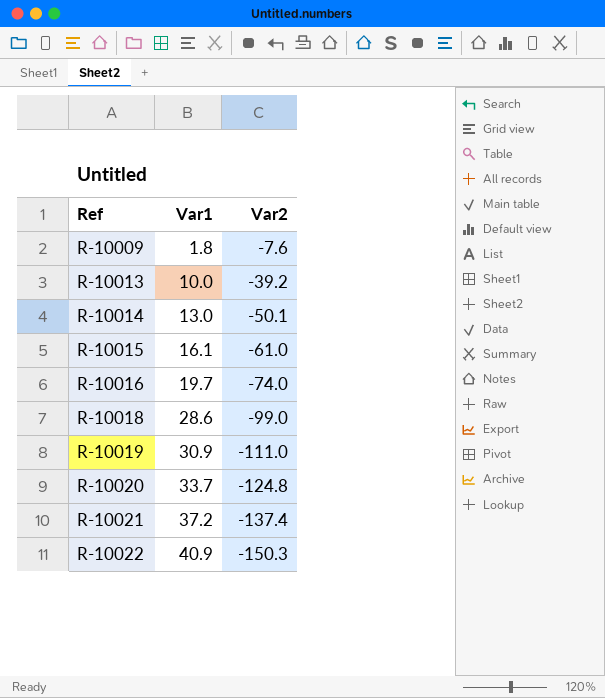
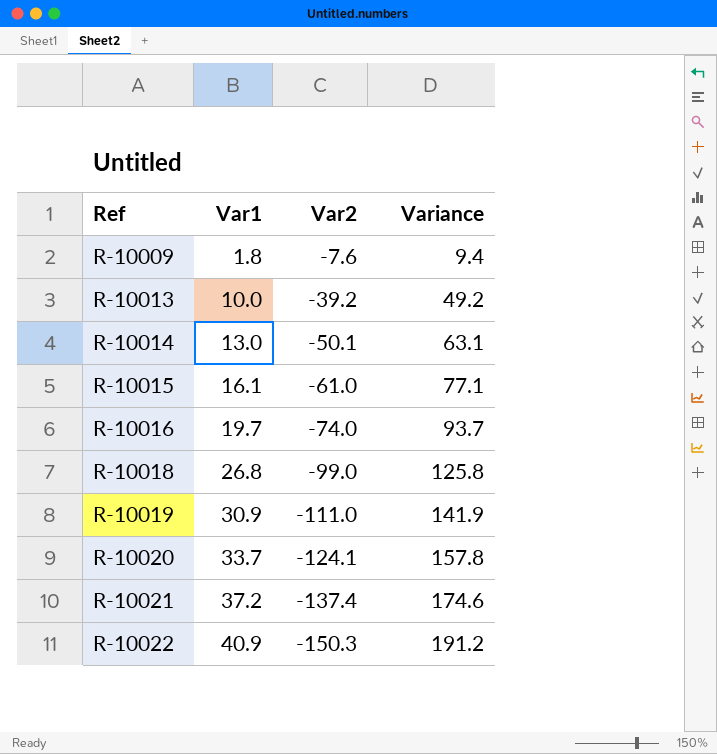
column Variance | formula: none -> [Var1] - [Var2]
R-10018 | Var1: 28.6 -> 26.8
R-10020 | Var2: -124.8 -> -124.1

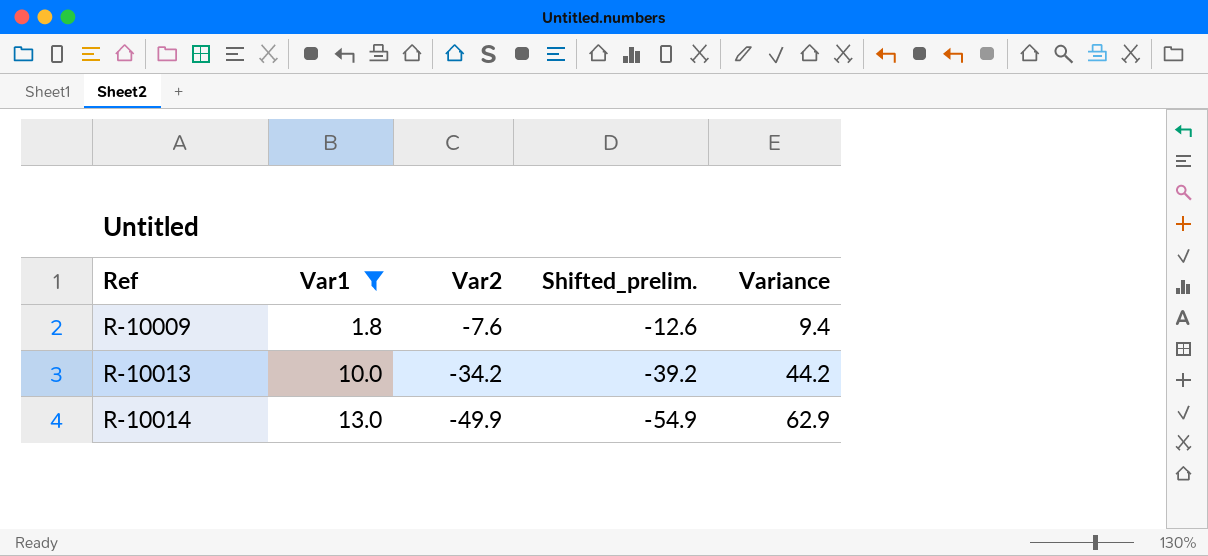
filter: none -> Var1 <= 13.0
column Shifted_prelim. | formula: none -> [Var2] - 5
R-10013 | Var2: -39.2 -> -34.2
R-10013 | Variance: 49.2 -> 44.2
R-10014 | Var2: -50.1 -> -49.9
R-10014 | Variance: 63.1 -> 62.9

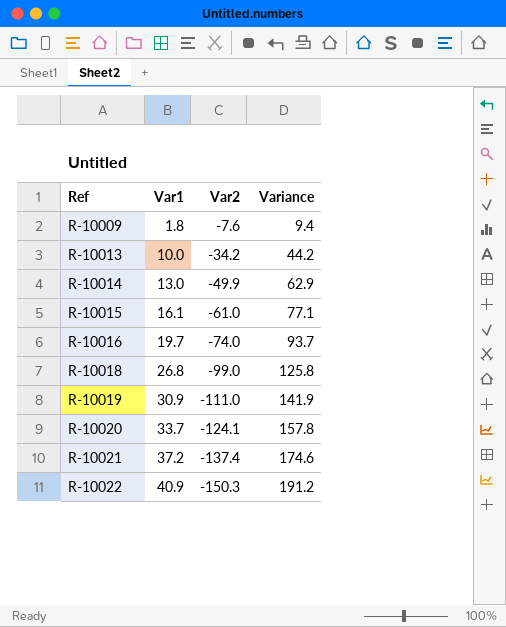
filter: Var1 <= 13.0 -> none
column Shifted_prelim. | formula: [Var2] - 5 -> none

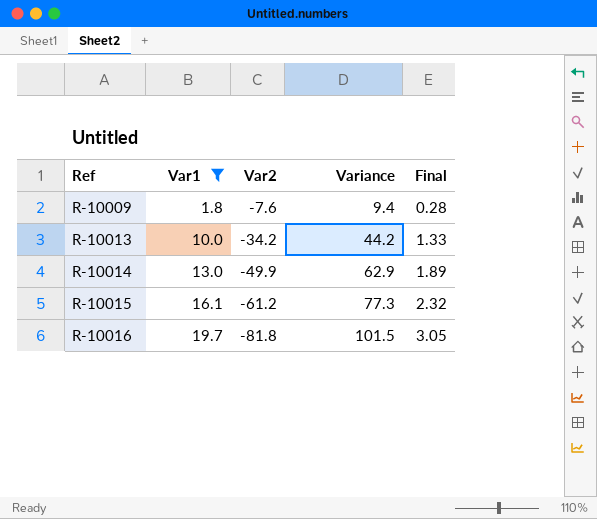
filter: none -> Var1 <= 19.7
column Final | formula: none -> [Variance] * 0.03
R-10015 | Var2: -61.0 -> -61.2
R-10015 | Variance: 77.1 -> 77.3
R-10016 | Var2: -74.0 -> -81.8
R-10016 | Variance: 93.7 -> 101.5

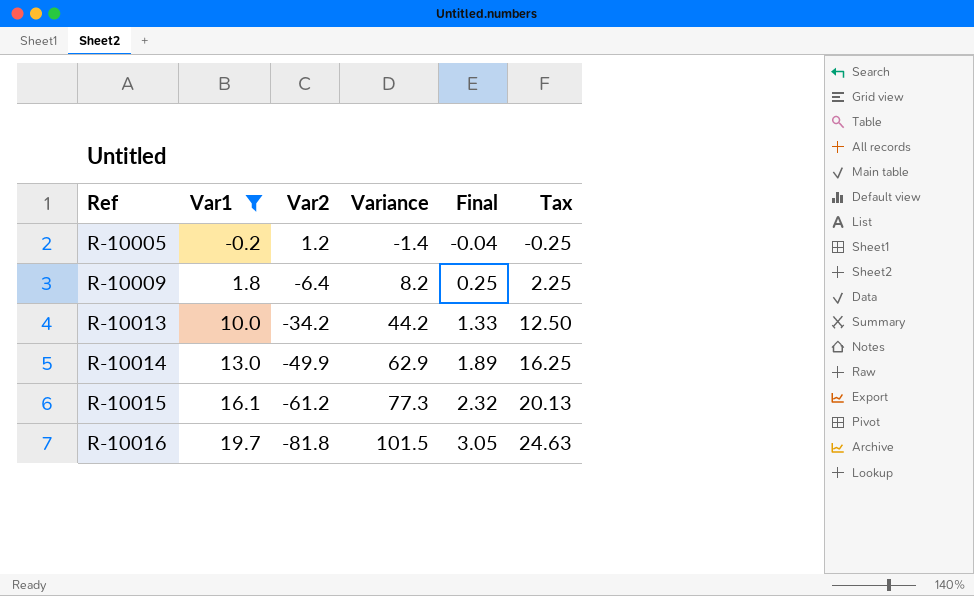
column Tax | formula: none -> [Var1] * 1.25
row R-10005: none -> -0.2 | 1.2 | -1.4 | -0.04 | -0.25
R-10009 | Var2: -7.6 -> -6.4
R-10009 | Variance: 9.4 -> 8.2
R-10009 | Final: 0.28 -> 0.25

